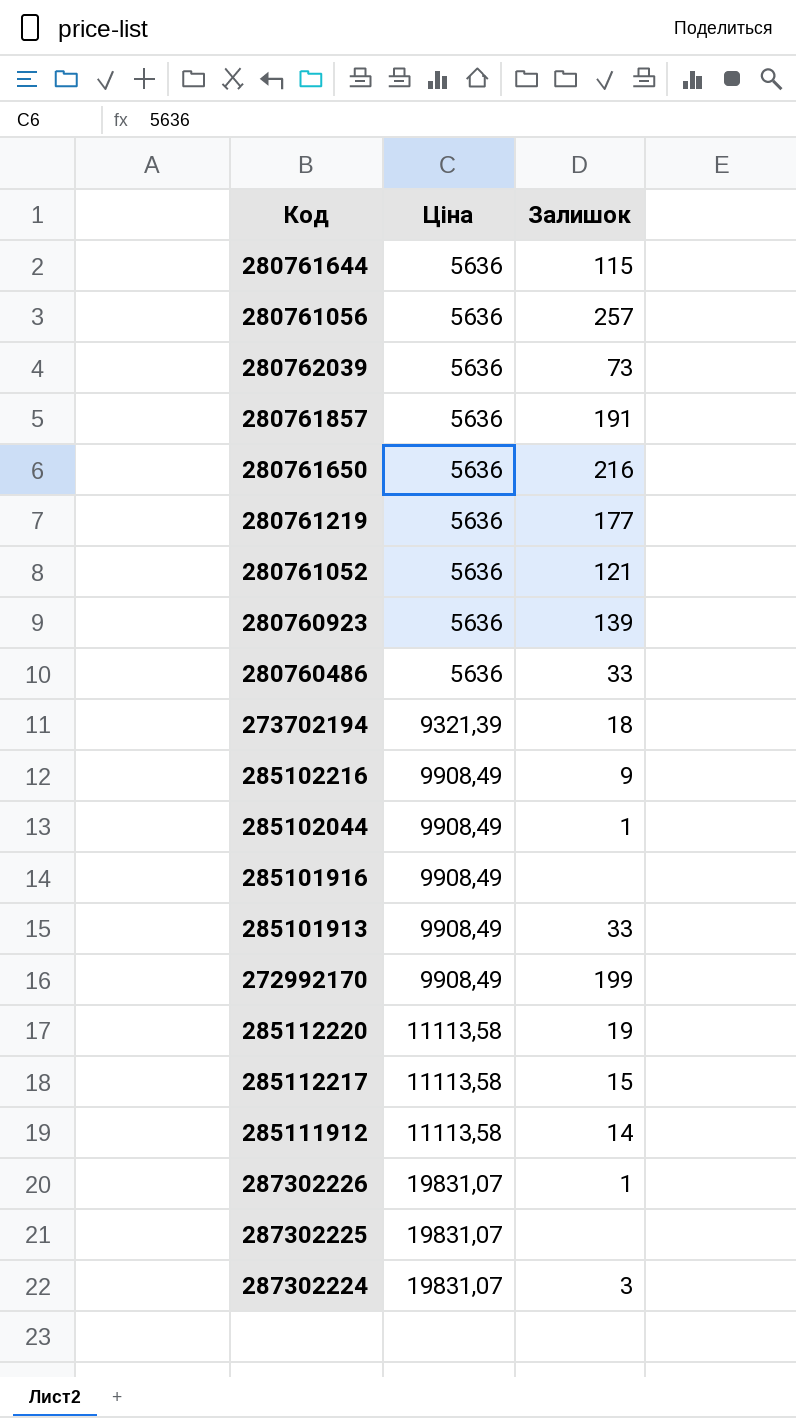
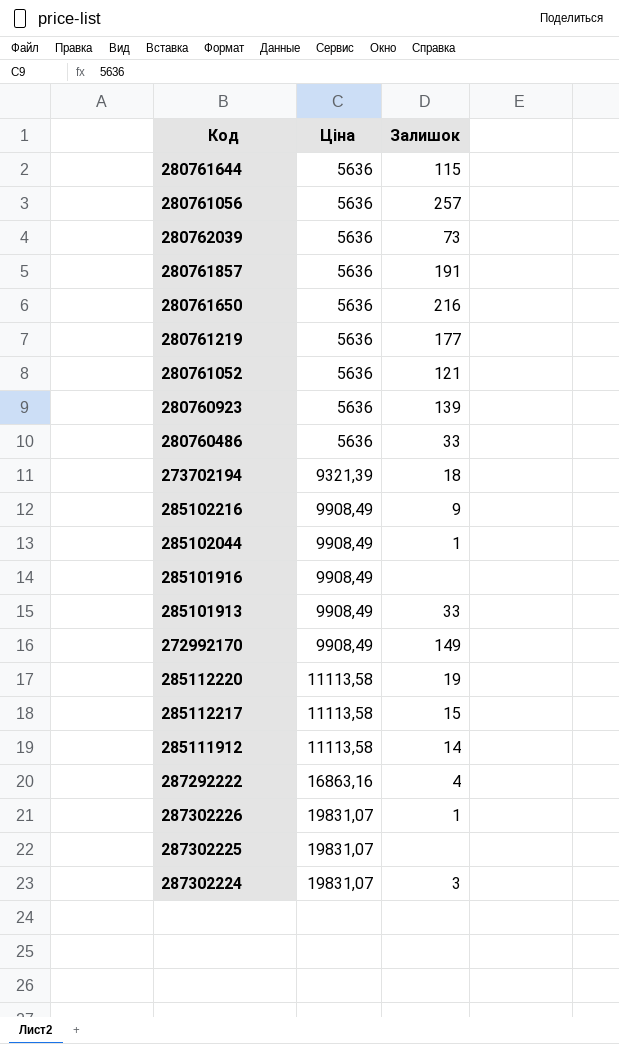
272992170 | Залишок: 199 -> 149
row 287292222: none -> 16863,16 | 4

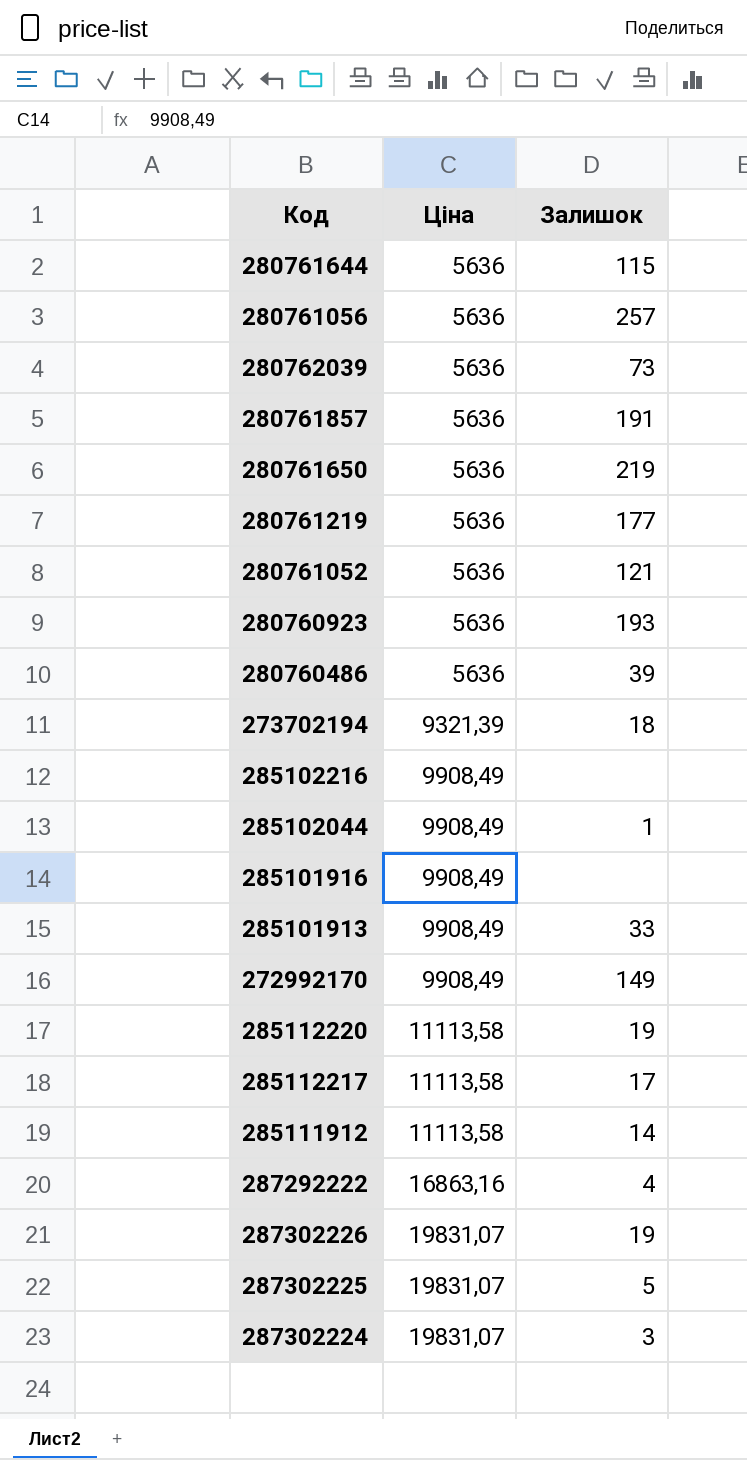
280761650 | Залишок: 216 -> 219
280760923 | Залишок: 139 -> 193
280760486 | Залишок: 33 -> 39
285102216 | Залишок: 9 -> none
285112217 | Залишок: 15 -> 17
287302226 | Залишок: 1 -> 19
287302225 | Залишок: none -> 5

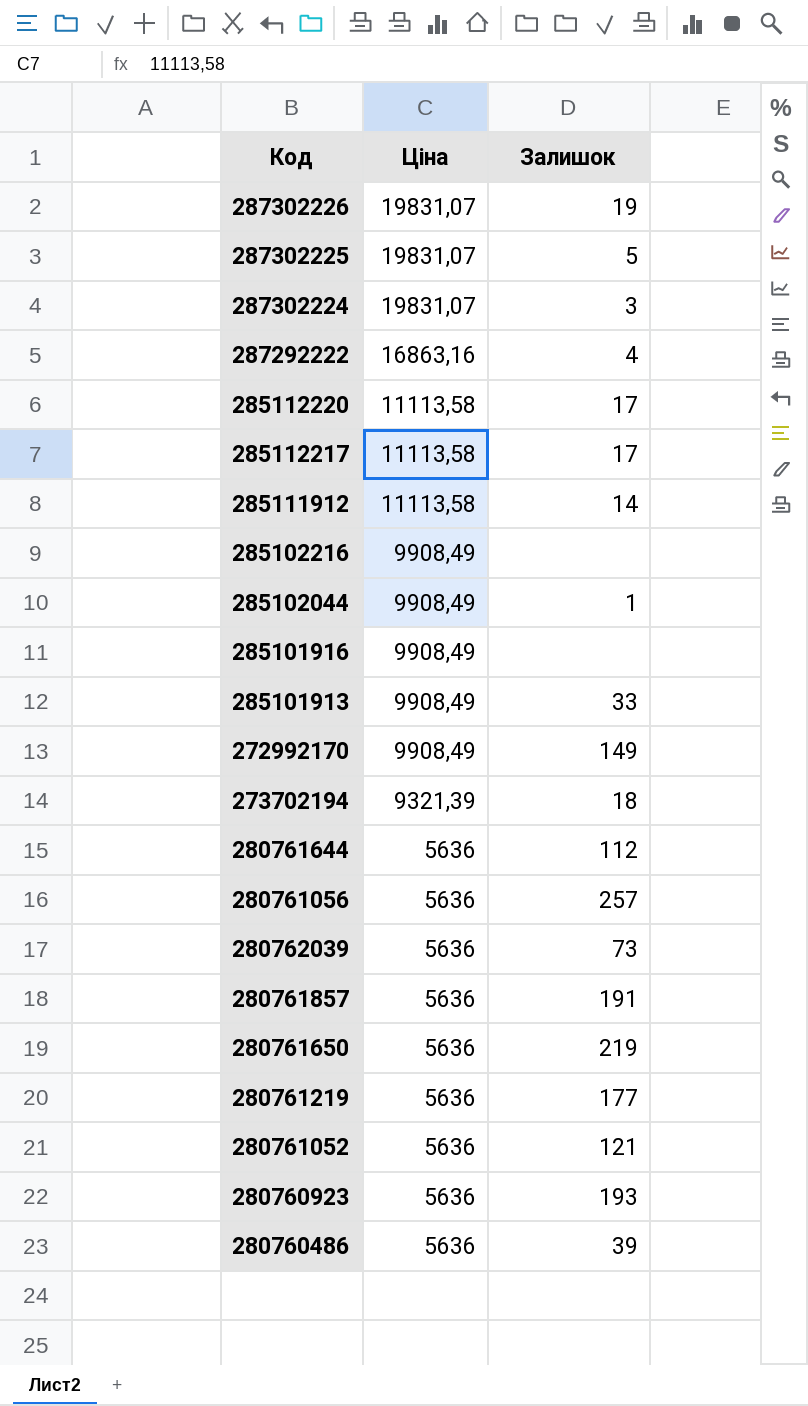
row order: Ціна ascending -> Ціна descending
285112220 | Залишок: 19 -> 17
280761644 | Залишок: 115 -> 112

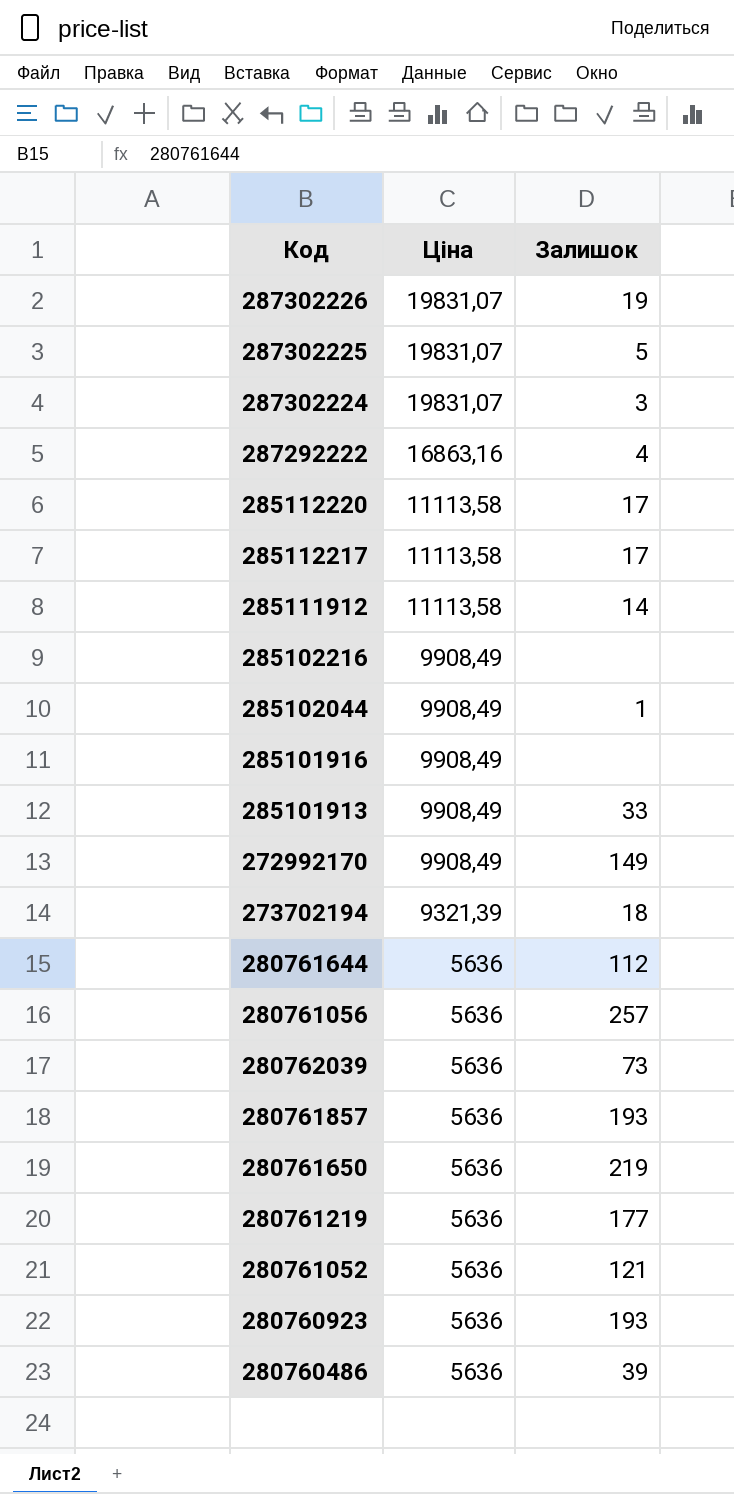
280761857 | Залишок: 191 -> 193

